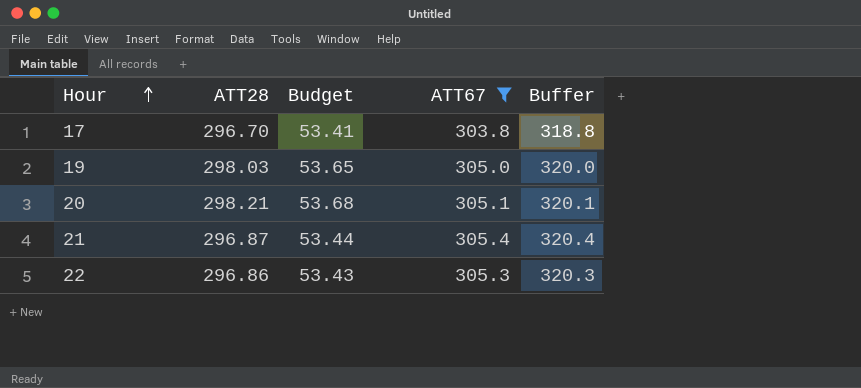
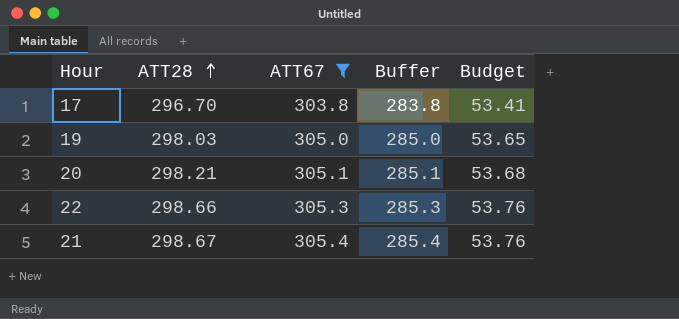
row order: Hour ascending -> ATT28 ascending
column Buffer | formula: [ATT67] + 15 -> [ATT67] - 20
column Budget | position: 3 -> 5
22 | ATT28: 296.86 -> 298.66
22 | Budget: 53.43 -> 53.76
21 | ATT28: 296.87 -> 298.67
21 | Budget: 53.44 -> 53.76

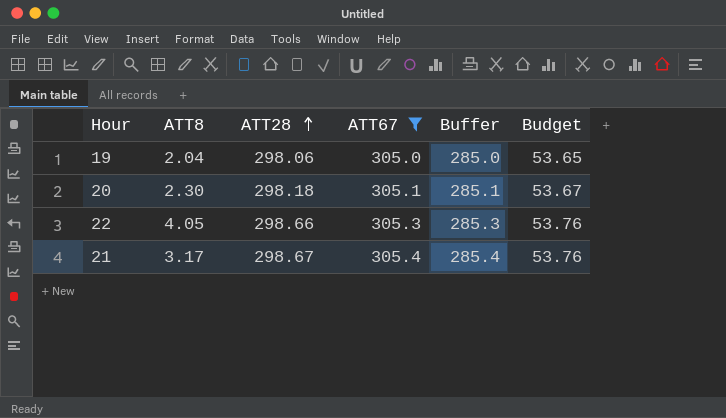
column ATT8 | position: none -> 2
row 17: 296.70 | 303.8 | 283.8 | 53.41 -> none
19 | ATT28: 298.03 -> 298.06
20 | ATT28: 298.21 -> 298.18
20 | Budget: 53.68 -> 53.67

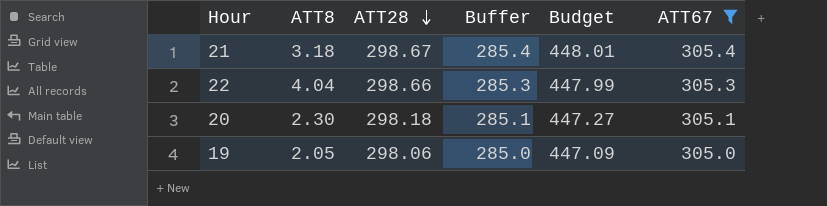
row order: ATT28 ascending -> ATT28 descending
column Budget | formula: [ATT28] * 0.18 -> [ATT28] * 1.5
column ATT67 | position: 4 -> 6
21 | ATT8: 3.17 -> 3.18
22 | ATT8: 4.05 -> 4.04
19 | ATT8: 2.04 -> 2.05

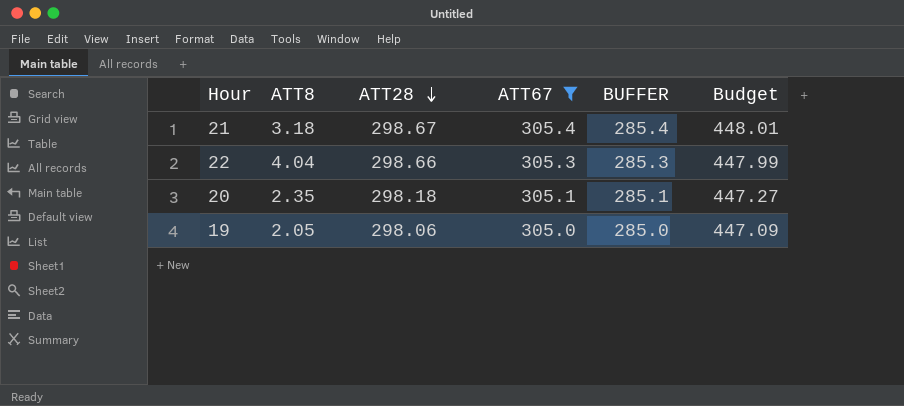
column ATT67 | position: 6 -> 4
column name: Buffer -> BUFFER
20 | ATT8: 2.30 -> 2.35

